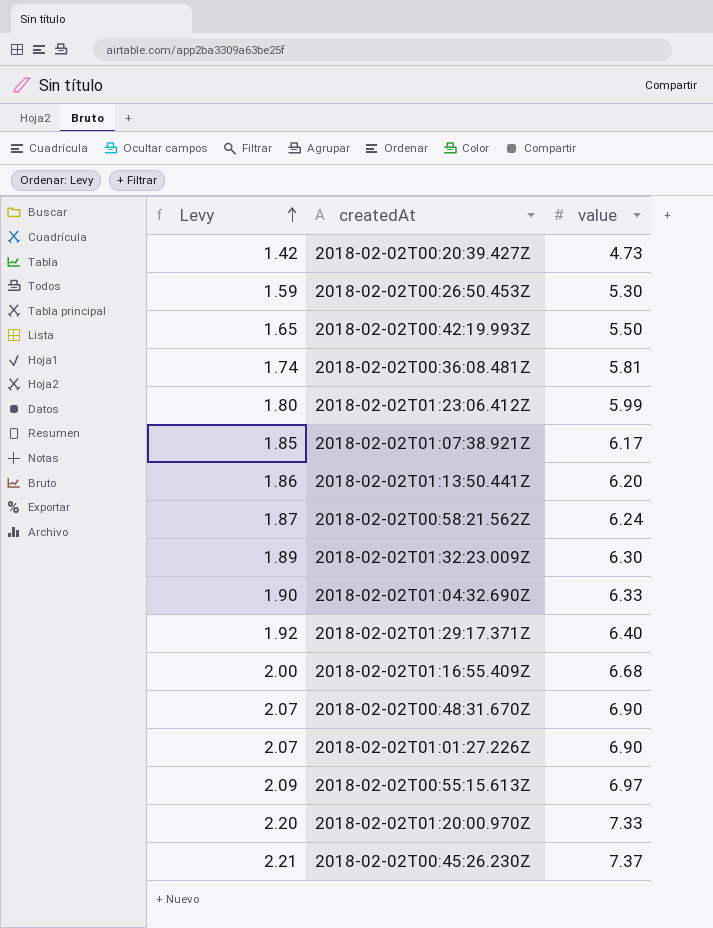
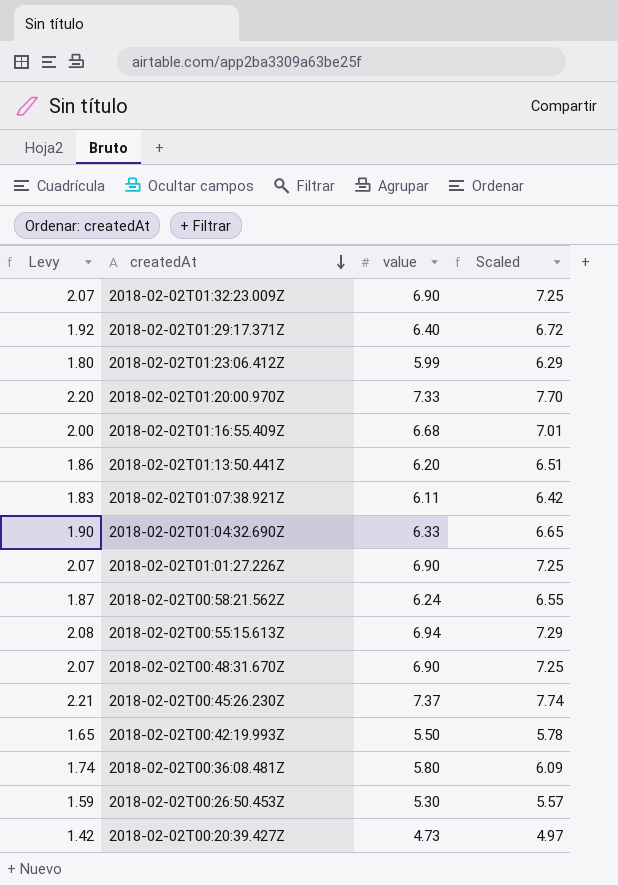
row order: Levy ascending -> createdAt descending
column Scaled | formula: none -> [value] * 1.05
2018-02-02T01:32:23.009Z | Levy: 1.89 -> 2.07
2018-02-02T01:32:23.009Z | value: 6.30 -> 6.90
2018-02-02T01:07:38.921Z | Levy: 1.85 -> 1.83
2018-02-02T01:07:38.921Z | value: 6.17 -> 6.11
2018-02-02T00:55:15.613Z | Levy: 2.09 -> 2.08
2018-02-02T00:55:15.613Z | value: 6.97 -> 6.94
2018-02-02T00:36:08.481Z | value: 5.81 -> 5.80

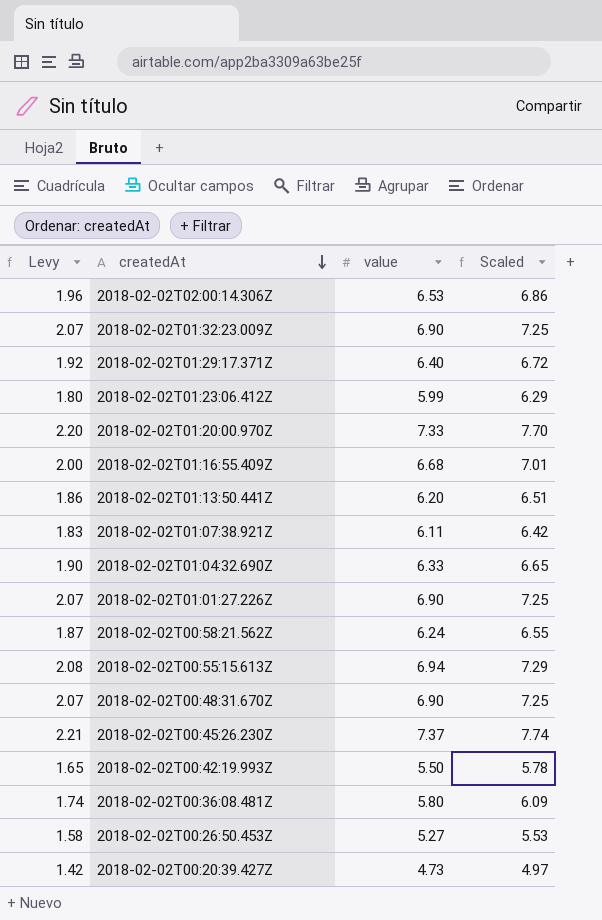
row 2018-02-02T02:00:14.306Z: none -> 1.96 | 6.53 | 6.86
2018-02-02T00:26:50.453Z | Levy: 1.59 -> 1.58
2018-02-02T00:26:50.453Z | value: 5.30 -> 5.27
2018-02-02T00:26:50.453Z | Scaled: 5.57 -> 5.53

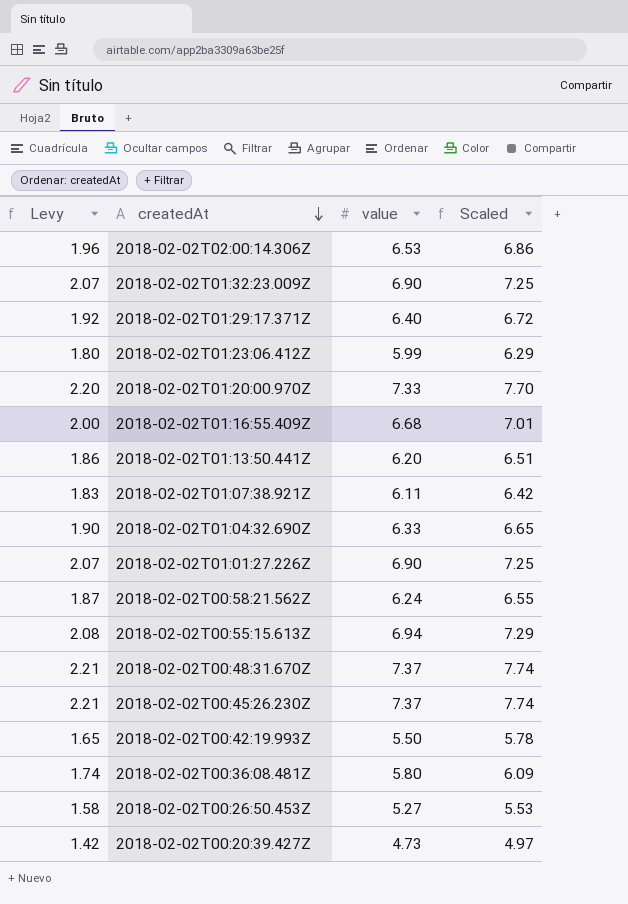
2018-02-02T00:48:31.670Z | Levy: 2.07 -> 2.21
2018-02-02T00:48:31.670Z | value: 6.90 -> 7.37
2018-02-02T00:48:31.670Z | Scaled: 7.25 -> 7.74

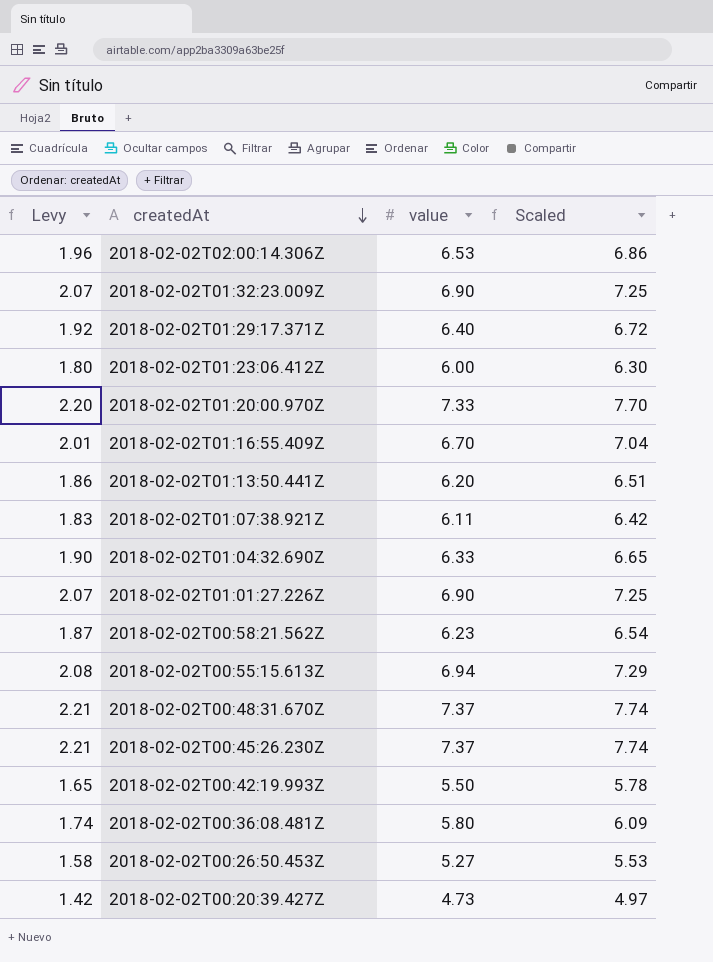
2018-02-02T01:23:06.412Z | value: 5.99 -> 6.00
2018-02-02T01:23:06.412Z | Scaled: 6.29 -> 6.30
2018-02-02T01:16:55.409Z | Levy: 2.00 -> 2.01
2018-02-02T01:16:55.409Z | value: 6.68 -> 6.70
2018-02-02T01:16:55.409Z | Scaled: 7.01 -> 7.04
2018-02-02T00:58:21.562Z | value: 6.24 -> 6.23
2018-02-02T00:58:21.562Z | Scaled: 6.55 -> 6.54

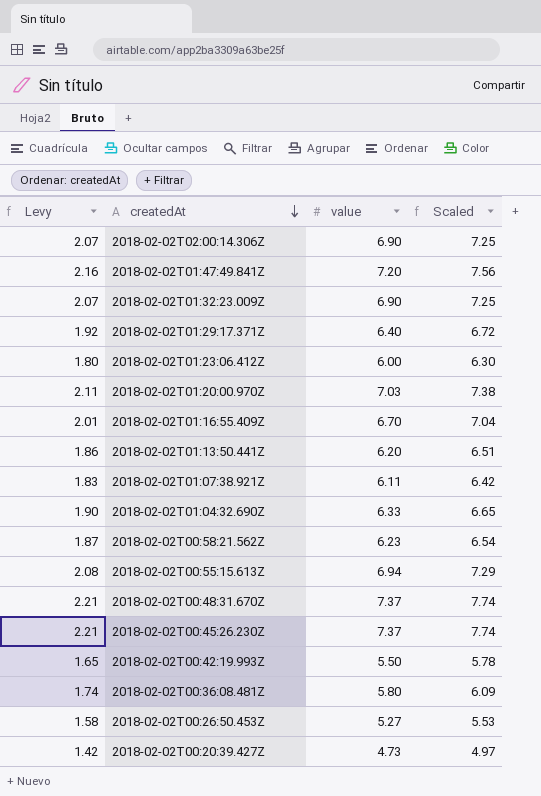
row 2018-02-02T01:01:27.226Z: 2.07 | 6.90 | 7.25 -> none
2018-02-02T02:00:14.306Z | Levy: 1.96 -> 2.07
2018-02-02T02:00:14.306Z | value: 6.53 -> 6.90
2018-02-02T02:00:14.306Z | Scaled: 6.86 -> 7.25
row 2018-02-02T01:47:49.841Z: none -> 2.16 | 7.20 | 7.56
2018-02-02T01:20:00.970Z | Levy: 2.20 -> 2.11
2018-02-02T01:20:00.970Z | value: 7.33 -> 7.03
2018-02-02T01:20:00.970Z | Scaled: 7.70 -> 7.38

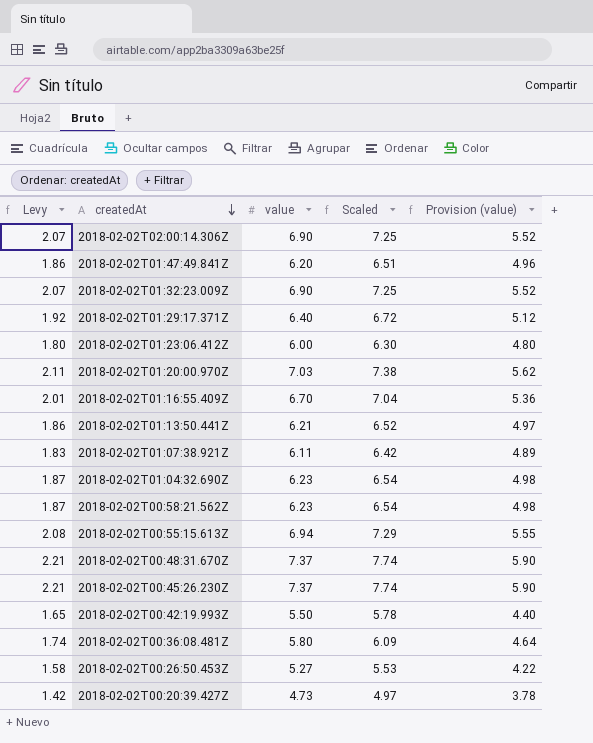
column Provision (value) | formula: none -> [value] * 0.8
2018-02-02T01:47:49.841Z | Levy: 2.16 -> 1.86
2018-02-02T01:47:49.841Z | value: 7.20 -> 6.20
2018-02-02T01:47:49.841Z | Scaled: 7.56 -> 6.51
2018-02-02T01:13:50.441Z | value: 6.20 -> 6.21
2018-02-02T01:13:50.441Z | Scaled: 6.51 -> 6.52
2018-02-02T01:04:32.690Z | Levy: 1.90 -> 1.87
2018-02-02T01:04:32.690Z | value: 6.33 -> 6.23
2018-02-02T01:04:32.690Z | Scaled: 6.65 -> 6.54

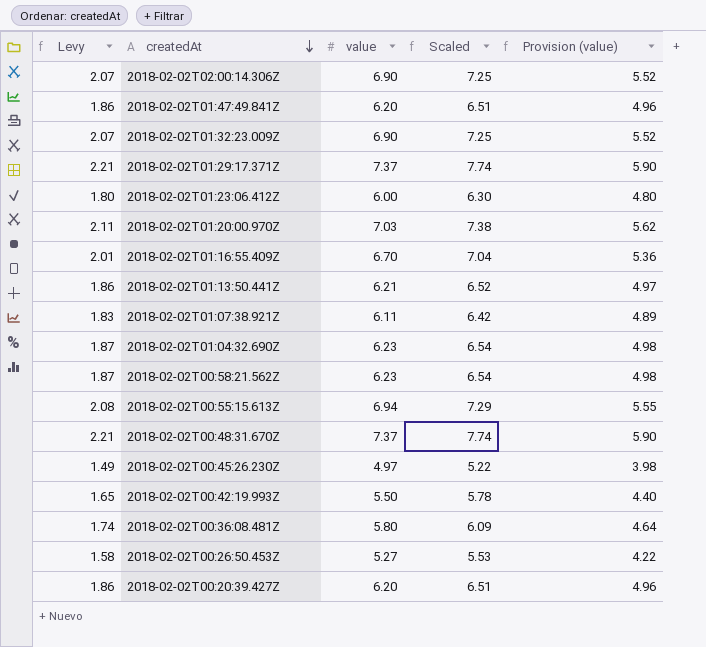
2018-02-02T01:29:17.371Z | Levy: 1.92 -> 2.21
2018-02-02T01:29:17.371Z | value: 6.40 -> 7.37
2018-02-02T01:29:17.371Z | Scaled: 6.72 -> 7.74
2018-02-02T01:29:17.371Z | Provision (value): 5.12 -> 5.90
2018-02-02T00:45:26.230Z | Levy: 2.21 -> 1.49
2018-02-02T00:45:26.230Z | value: 7.37 -> 4.97
2018-02-02T00:45:26.230Z | Scaled: 7.74 -> 5.22
2018-02-02T00:45:26.230Z | Provision (value): 5.90 -> 3.98
2018-02-02T00:20:39.427Z | Levy: 1.42 -> 1.86
2018-02-02T00:20:39.427Z | value: 4.73 -> 6.20
2018-02-02T00:20:39.427Z | Scaled: 4.97 -> 6.51
2018-02-02T00:20:39.427Z | Provision (value): 3.78 -> 4.96

